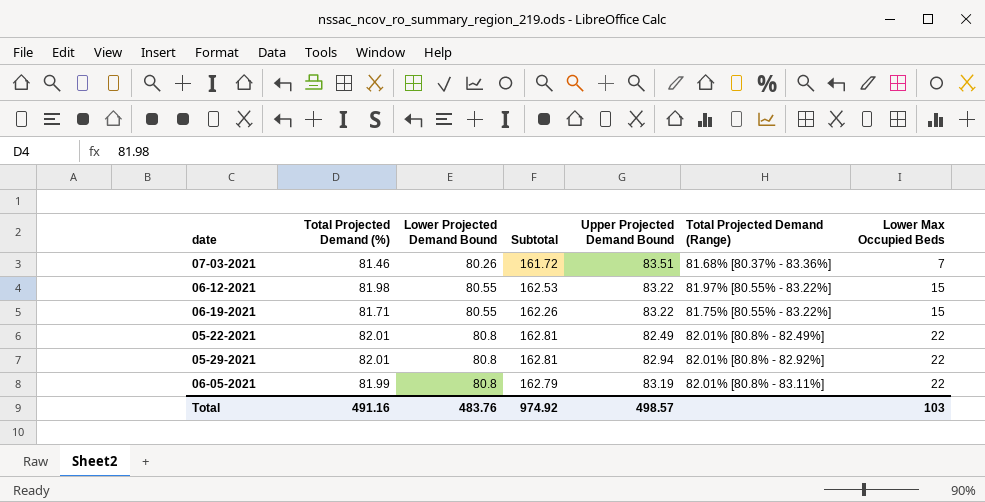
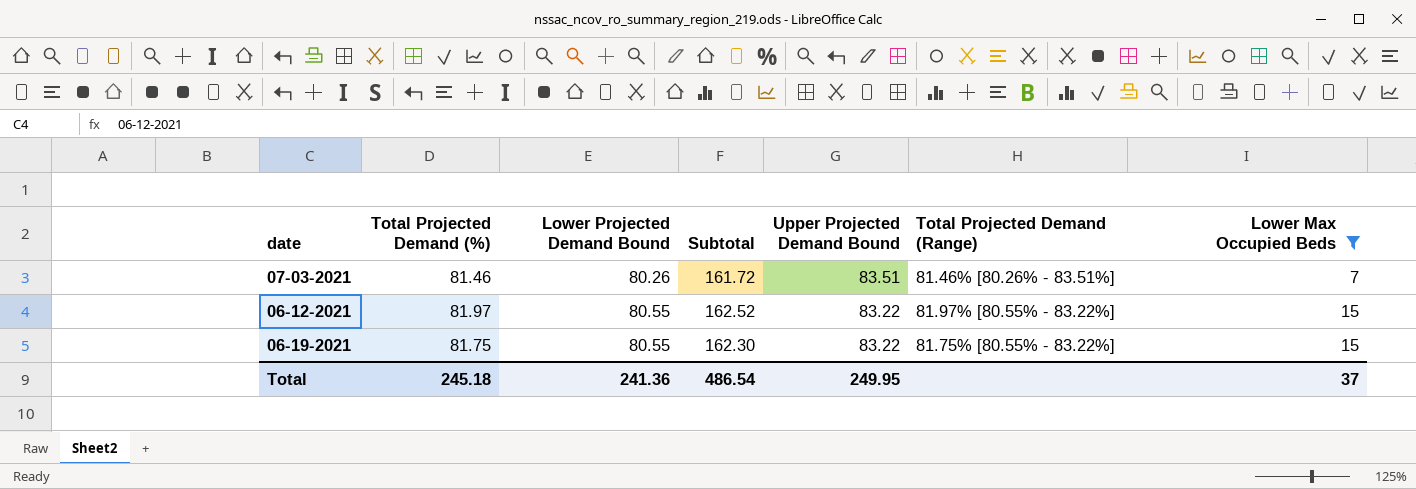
filter: none -> Lower Max Occupied Beds != 22
07-03-2021 | Total Projected Demand (Range): 81.68% [80.37% - 83.36%] -> 81.46% [80.26% - 83.51%]
06-12-2021 | Total Projected Demand (%): 81.98 -> 81.97
06-12-2021 | Subtotal: 162.53 -> 162.52
06-19-2021 | Total Projected Demand (%): 81.71 -> 81.75
06-19-2021 | Subtotal: 162.26 -> 162.30
Total | Total Projected Demand (%): 491.16 -> 245.18
Total | Lower Projected Demand Bound: 483.76 -> 241.36
Total | Subtotal: 974.92 -> 486.54
Total | Upper Projected Demand Bound: 498.57 -> 249.95
Total | Lower Max Occupied Beds: 103 -> 37

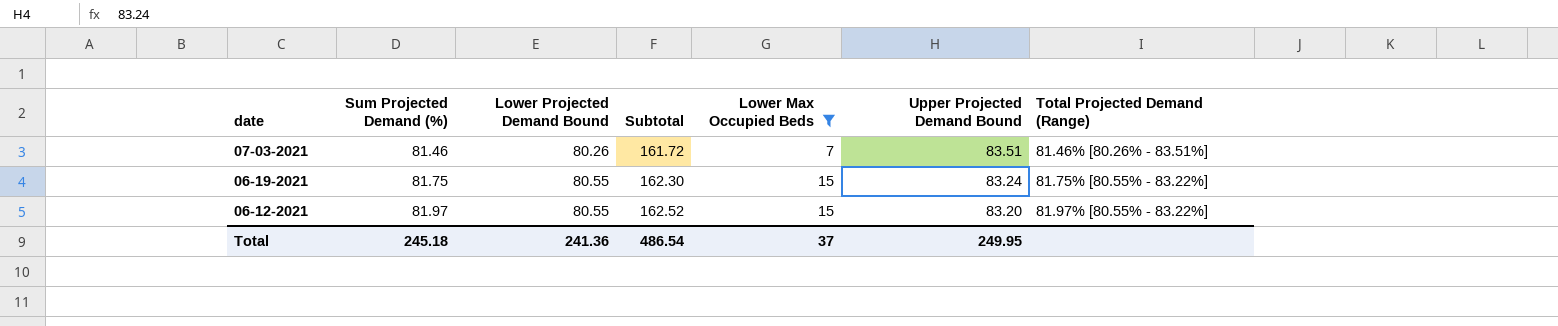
row order: Lower Projected Demand Bound ascending -> date descending
column name: Total Projected Demand (%) -> Sum Projected Demand (%)
column Lower Max Occupied Beds | position: 7 -> 5
06-19-2021 | Upper Projected Demand Bound: 83.22 -> 83.24
06-12-2021 | Upper Projected Demand Bound: 83.22 -> 83.20

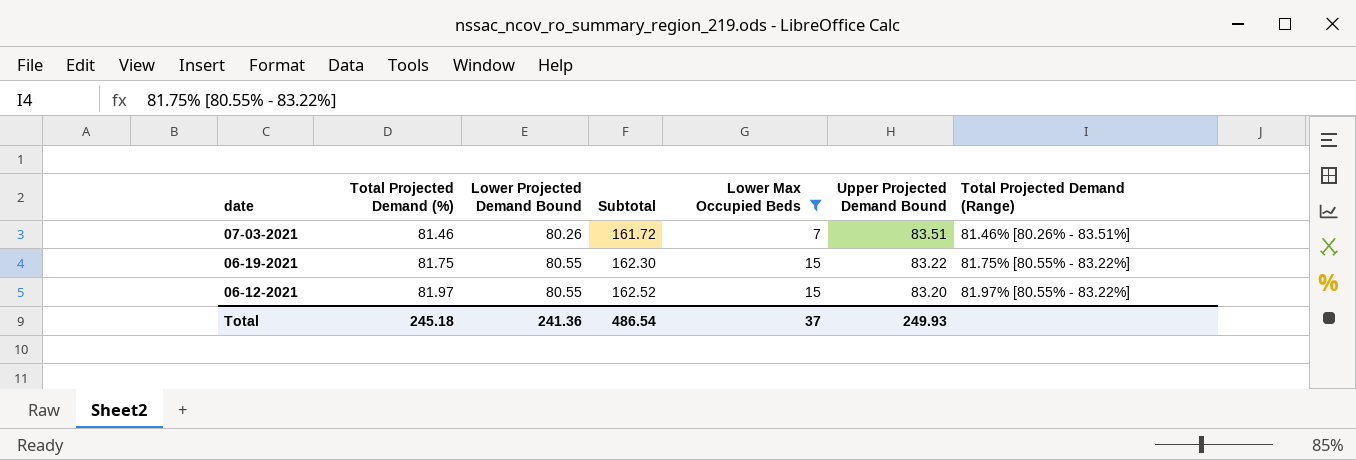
column name: Sum Projected Demand (%) -> Total Projected Demand (%)
06-19-2021 | Upper Projected Demand Bound: 83.24 -> 83.22
Total | Upper Projected Demand Bound: 249.95 -> 249.93

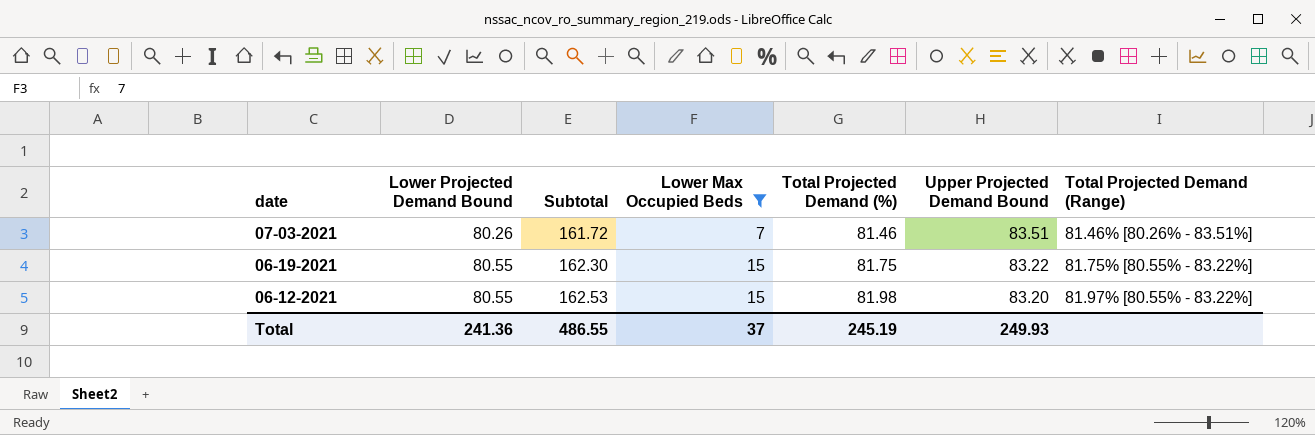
column Total Projected Demand (%) | position: 2 -> 5
06-12-2021 | Subtotal: 162.52 -> 162.53
06-12-2021 | Total Projected Demand (%): 81.97 -> 81.98
Total | Subtotal: 486.54 -> 486.55
Total | Total Projected Demand (%): 245.18 -> 245.19

